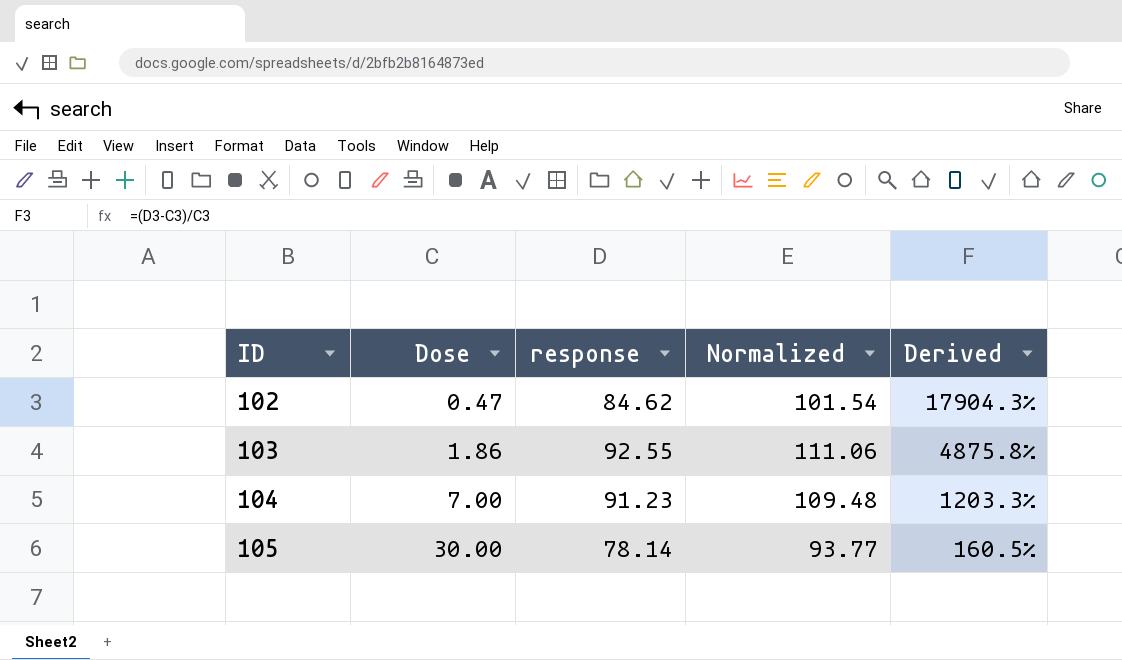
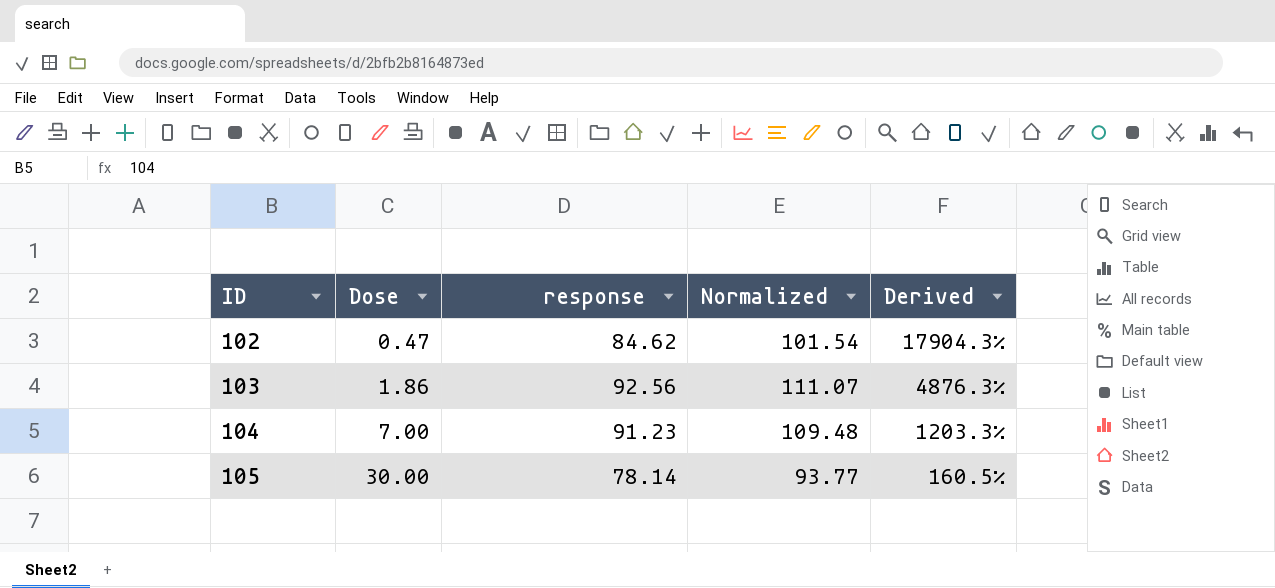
103 | response: 92.55 -> 92.56
103 | Normalized: 111.06 -> 111.07
103 | Derived: 4875.8% -> 4876.3%

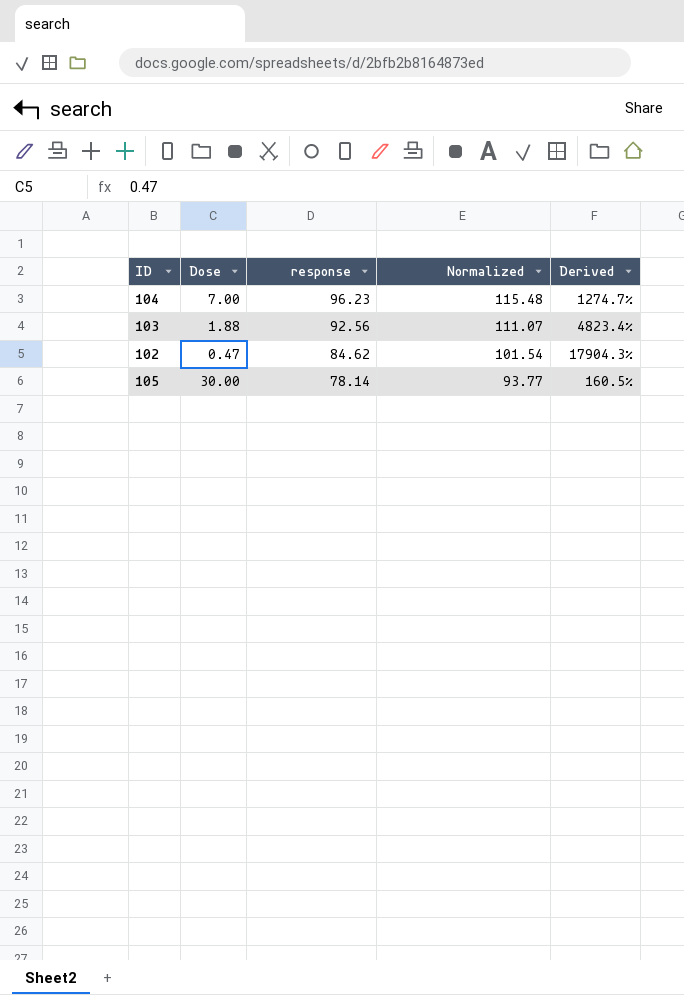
row order: ID ascending -> response descending
104 | response: 91.23 -> 96.23
104 | Normalized: 109.48 -> 115.48
104 | Derived: 1203.3% -> 1274.7%
103 | Dose: 1.86 -> 1.88
103 | Derived: 4876.3% -> 4823.4%

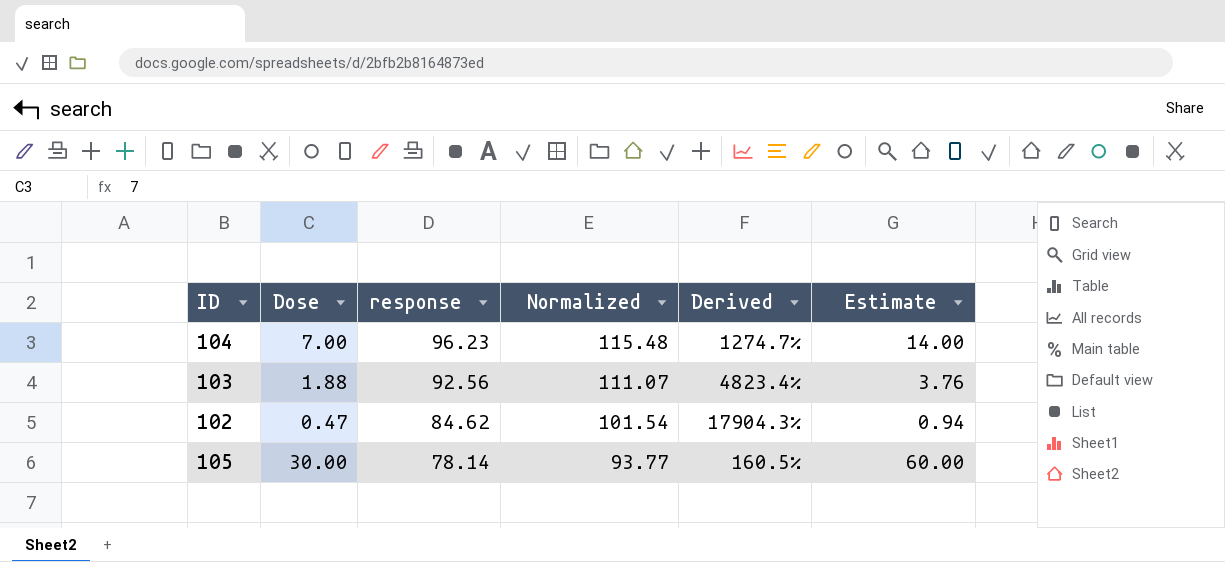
column Estimate | formula: none -> [Dose] * 2

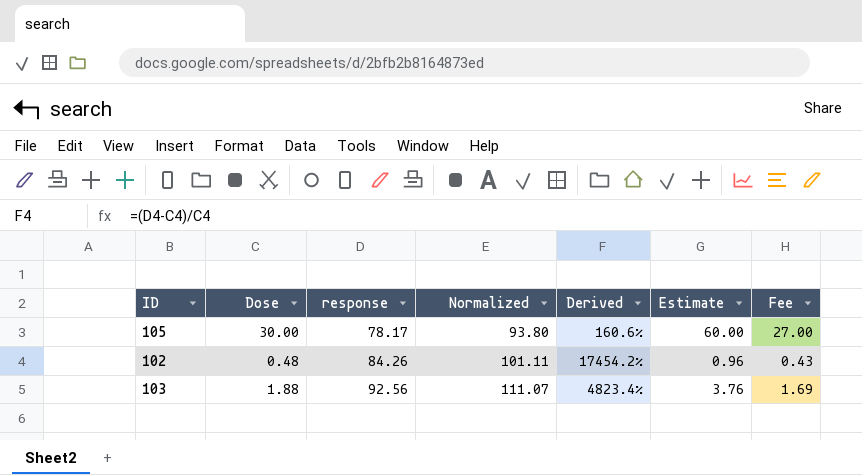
row order: response descending -> response ascending
column Fee | formula: none -> [Dose] * 0.9
row 104: 7.00 | 96.23 | 115.48 | 1274.7% | 14.00 -> none
105 | response: 78.14 -> 78.17
105 | Normalized: 93.77 -> 93.80
105 | Derived: 160.5% -> 160.6%
102 | Dose: 0.47 -> 0.48
102 | response: 84.62 -> 84.26
102 | Normalized: 101.54 -> 101.11
102 | Derived: 17904.3% -> 17454.2%
102 | Estimate: 0.94 -> 0.96

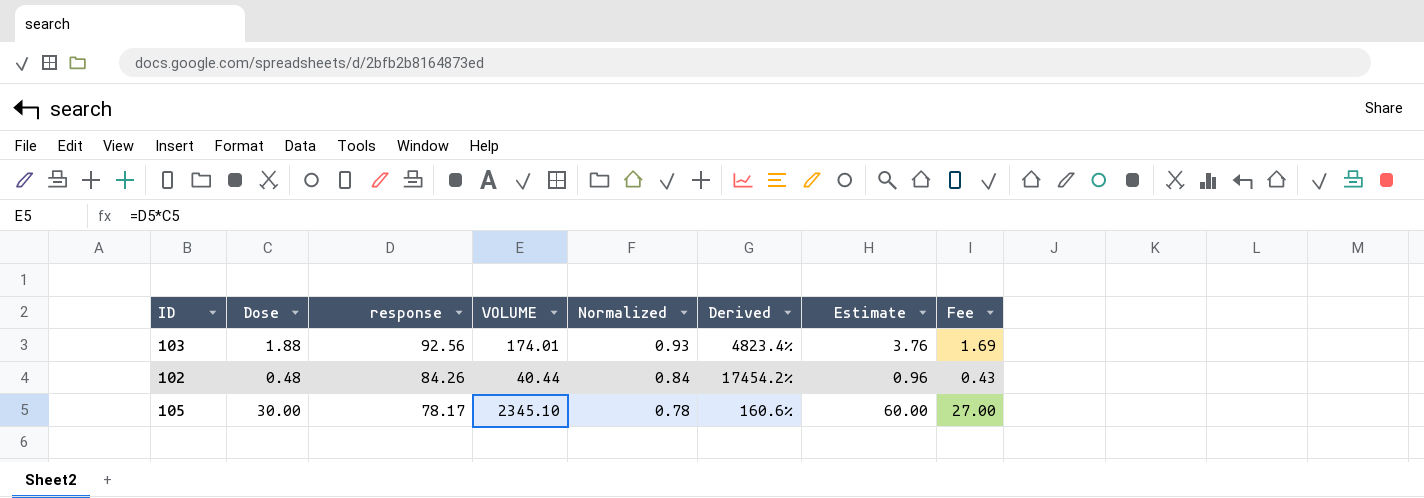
row order: response ascending -> response descending
column VOLUME | formula: none -> [Dose] * [response]
column Normalized | formula: [response] * 1.2 -> [response] * 0.01

